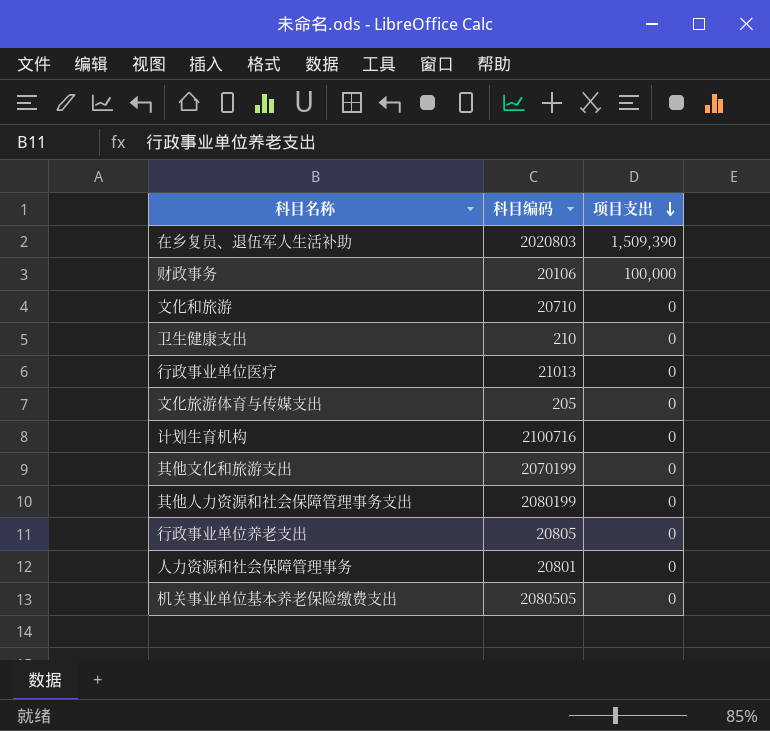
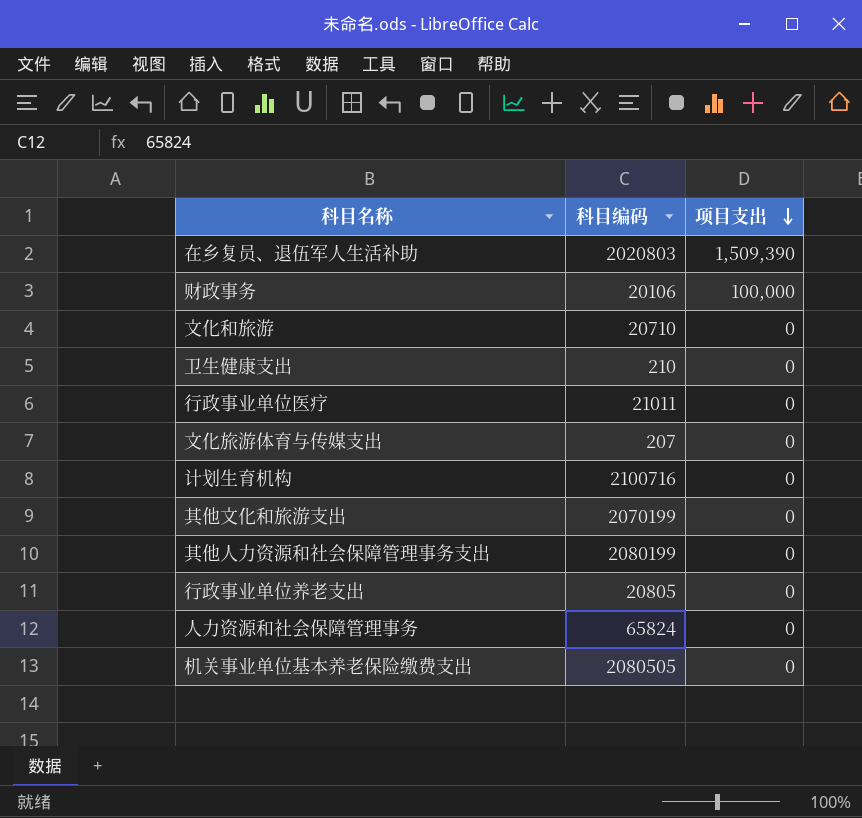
行政事业单位医疗 | 科目编码: 21013 -> 21011
文化旅游体育与传媒支出 | 科目编码: 205 -> 207
人力资源和社会保障管理事务 | 科目编码: 20801 -> 65824

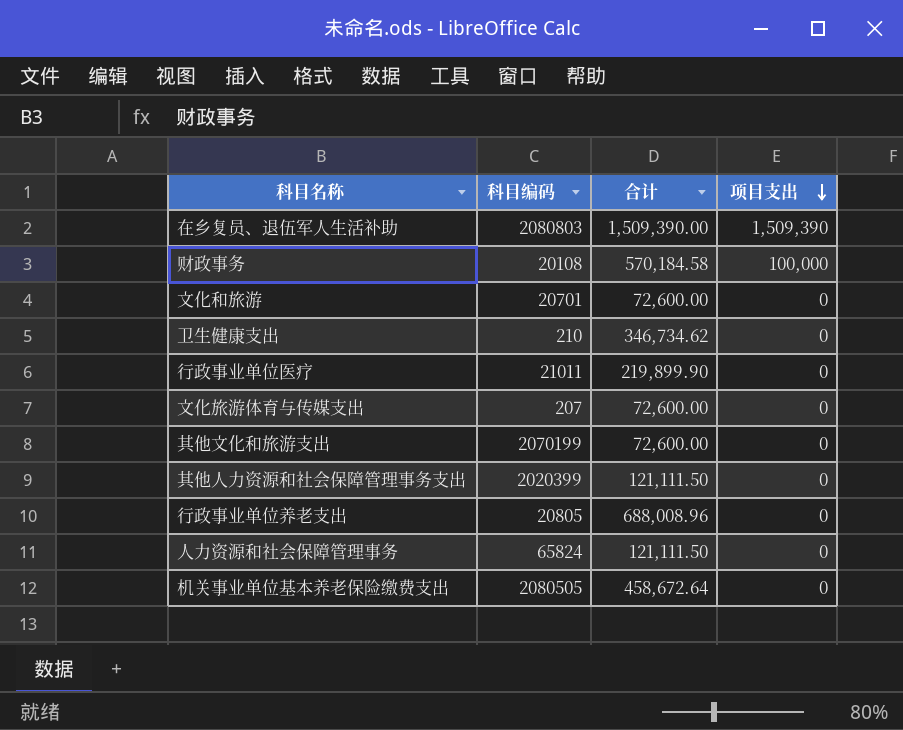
column 合计 | position: none -> 3
row 计划生育机构: 2100716 | 0 -> none
在乡复员、退伍军人生活补助 | 科目编码: 2020803 -> 2080803
财政事务 | 科目编码: 20106 -> 20108
文化和旅游 | 科目编码: 20710 -> 20701
其他人力资源和社会保障管理事务支出 | 科目编码: 2080199 -> 2020399

